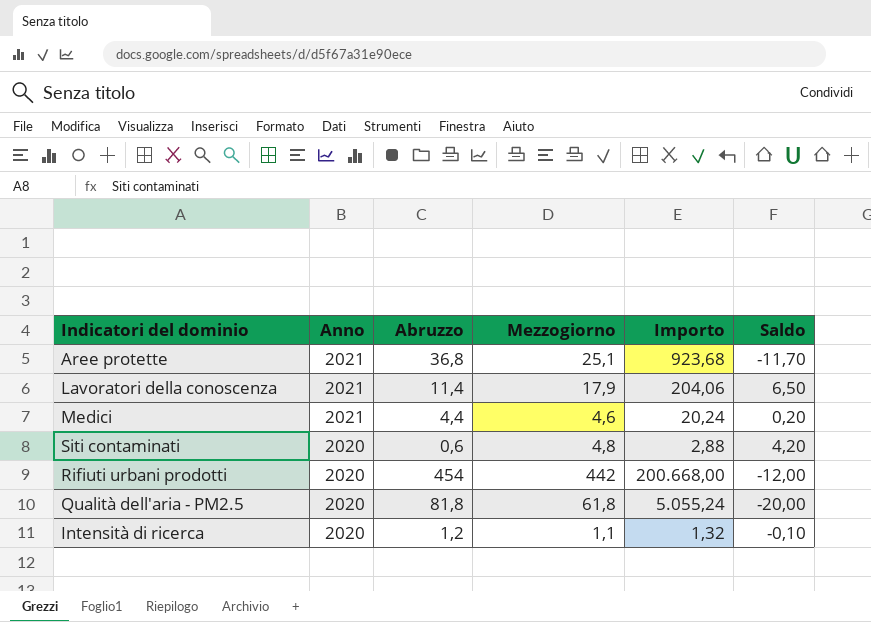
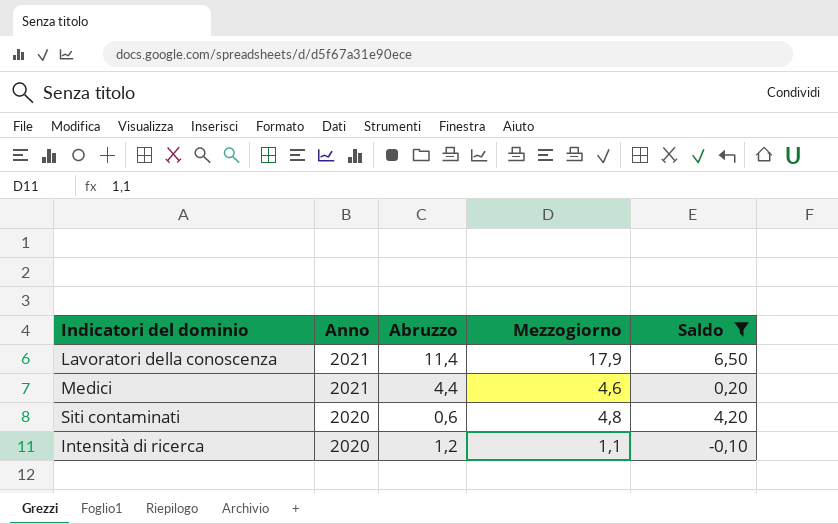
filter: none -> Saldo >= -0,10
column Importo | formula: [Abruzzo] * [Mezzogiorno] -> none

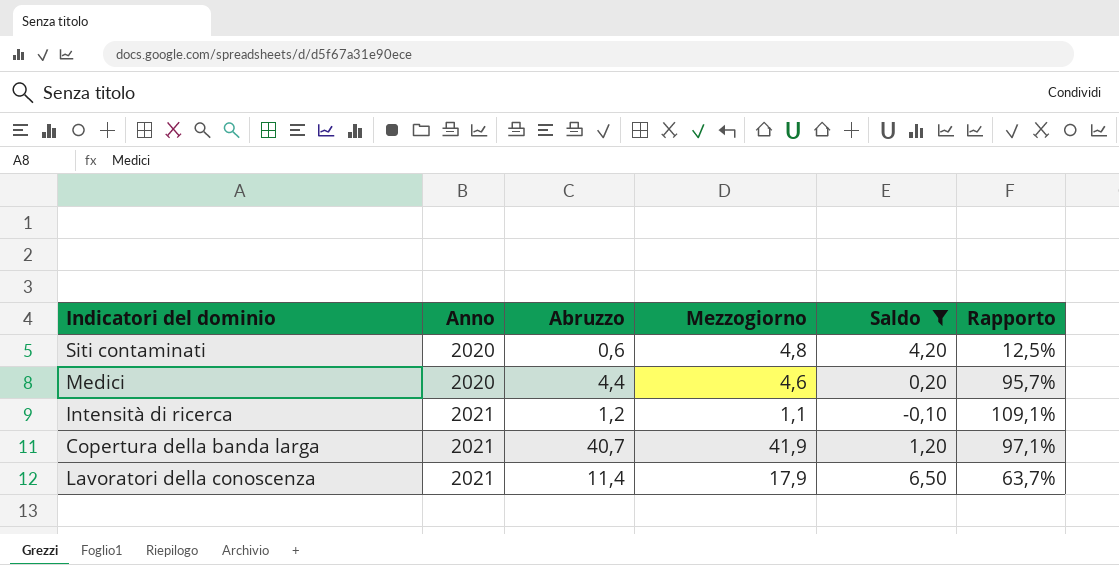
row order: Anno descending -> Anno ascending
column Rapporto | formula: none -> [Abruzzo] / [Mezzogiorno]
Medici | Anno: 2021 -> 2020
Intensità di ricerca | Anno: 2020 -> 2021
row Copertura della banda larga: none -> 2021 | 40,7 | 41,9 | 1,20 | 97,1%

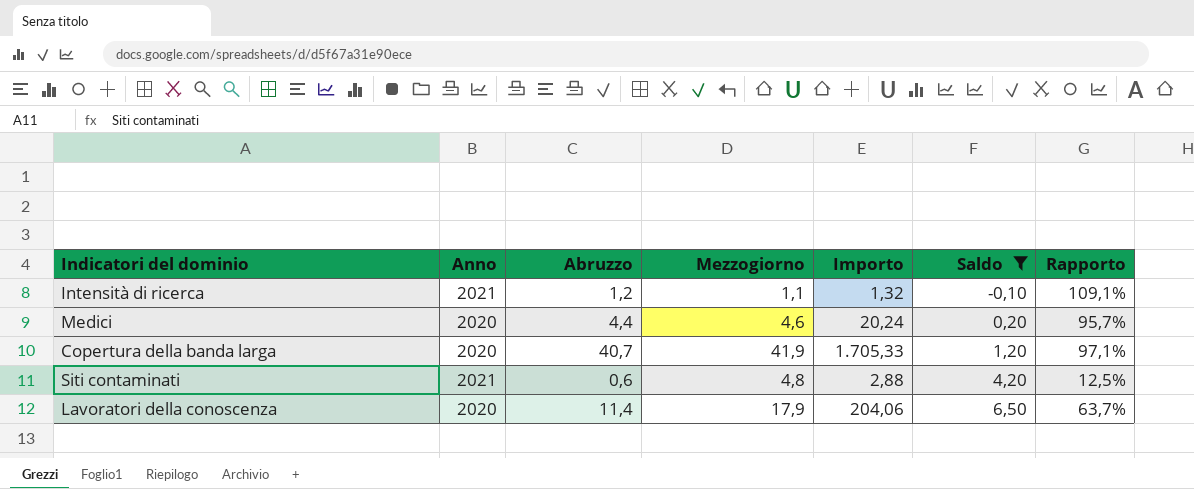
row order: Anno ascending -> Saldo ascending
column Importo | formula: none -> [Abruzzo] * [Mezzogiorno]
Copertura della banda larga | Anno: 2021 -> 2020
Siti contaminati | Anno: 2020 -> 2021
Lavoratori della conoscenza | Anno: 2021 -> 2020

